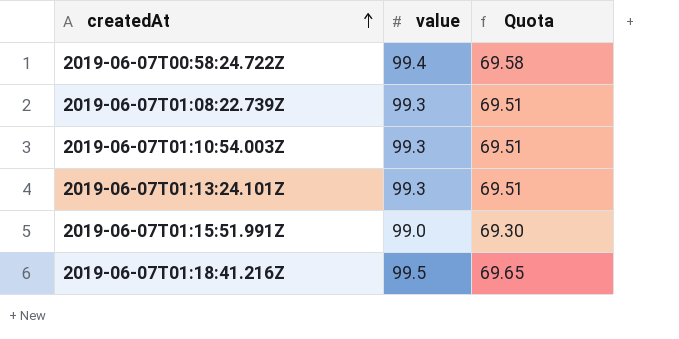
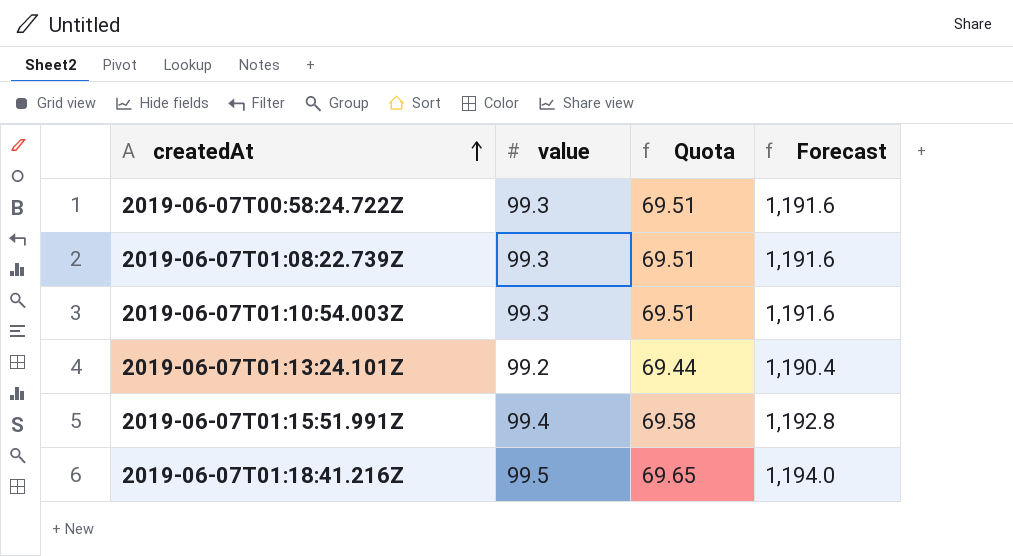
column Forecast | formula: none -> [value] * 12
2019-06-07T00:58:24.722Z | value: 99.4 -> 99.3
2019-06-07T00:58:24.722Z | Quota: 69.58 -> 69.51
2019-06-07T01:13:24.101Z | value: 99.3 -> 99.2
2019-06-07T01:13:24.101Z | Quota: 69.51 -> 69.44
2019-06-07T01:15:51.991Z | value: 99.0 -> 99.4
2019-06-07T01:15:51.991Z | Quota: 69.30 -> 69.58

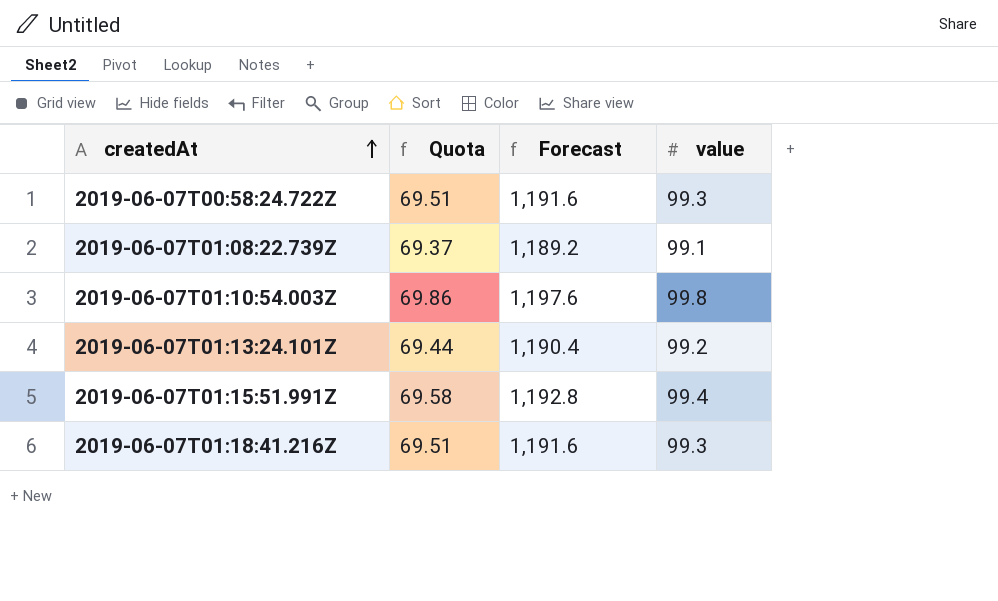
column value | position: 2 -> 4
2019-06-07T01:08:22.739Z | Quota: 69.51 -> 69.37
2019-06-07T01:08:22.739Z | Forecast: 1,191.6 -> 1,189.2
2019-06-07T01:08:22.739Z | value: 99.3 -> 99.1
2019-06-07T01:10:54.003Z | Quota: 69.51 -> 69.86
2019-06-07T01:10:54.003Z | Forecast: 1,191.6 -> 1,197.6
2019-06-07T01:10:54.003Z | value: 99.3 -> 99.8
2019-06-07T01:18:41.216Z | Quota: 69.65 -> 69.51
2019-06-07T01:18:41.216Z | Forecast: 1,194.0 -> 1,191.6
2019-06-07T01:18:41.216Z | value: 99.5 -> 99.3

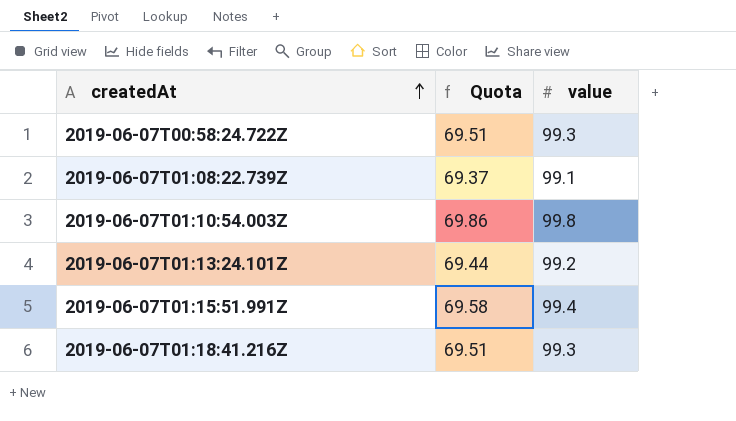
column Forecast | formula: [value] * 12 -> none

